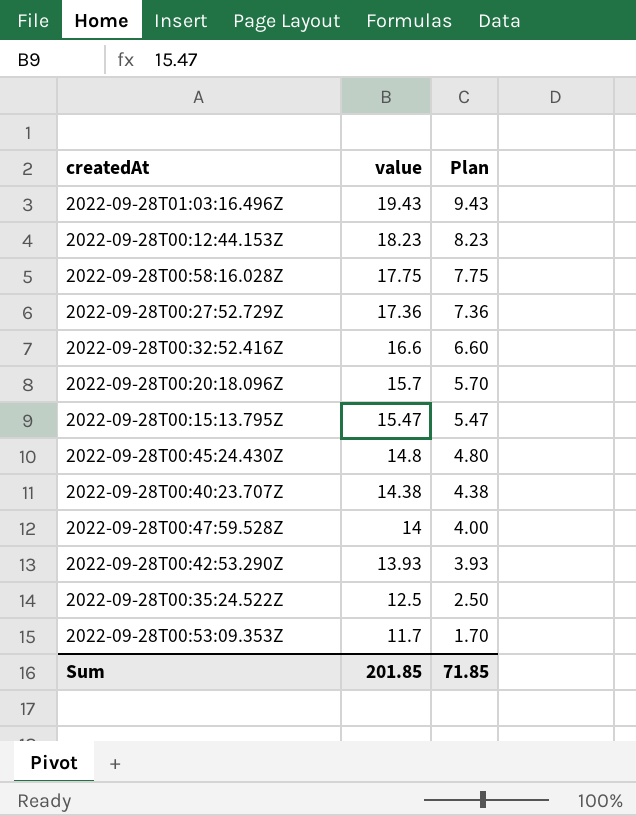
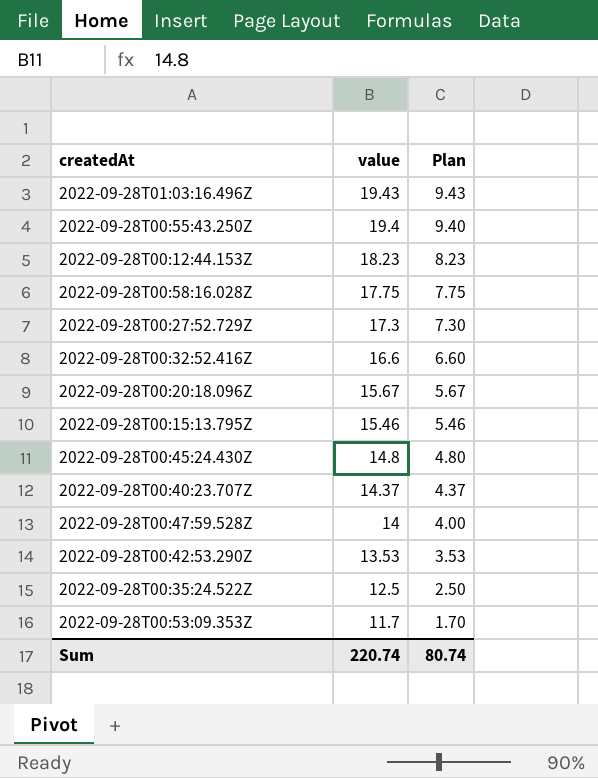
row 2022-09-28T00:55:43.250Z: none -> 19.4 | 9.40
2022-09-28T00:27:52.729Z | value: 17.36 -> 17.3
2022-09-28T00:27:52.729Z | Plan: 7.36 -> 7.30
2022-09-28T00:20:18.096Z | value: 15.7 -> 15.67
2022-09-28T00:20:18.096Z | Plan: 5.70 -> 5.67
2022-09-28T00:15:13.795Z | value: 15.47 -> 15.46
2022-09-28T00:15:13.795Z | Plan: 5.47 -> 5.46
2022-09-28T00:40:23.707Z | value: 14.38 -> 14.37
2022-09-28T00:40:23.707Z | Plan: 4.38 -> 4.37
2022-09-28T00:42:53.290Z | value: 13.93 -> 13.53
2022-09-28T00:42:53.290Z | Plan: 3.93 -> 3.53
Sum | value: 201.85 -> 220.74
Sum | Plan: 71.85 -> 80.74

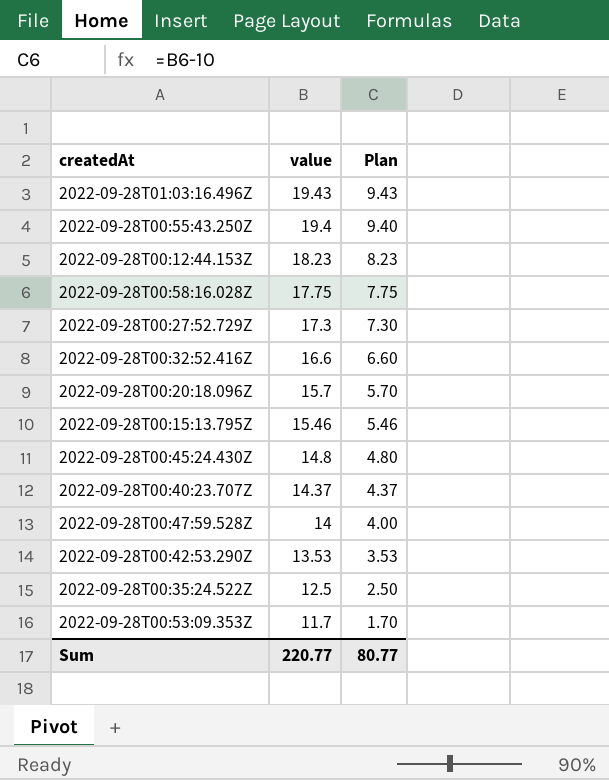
2022-09-28T00:20:18.096Z | value: 15.67 -> 15.7
2022-09-28T00:20:18.096Z | Plan: 5.67 -> 5.70
Sum | value: 220.74 -> 220.77
Sum | Plan: 80.74 -> 80.77

